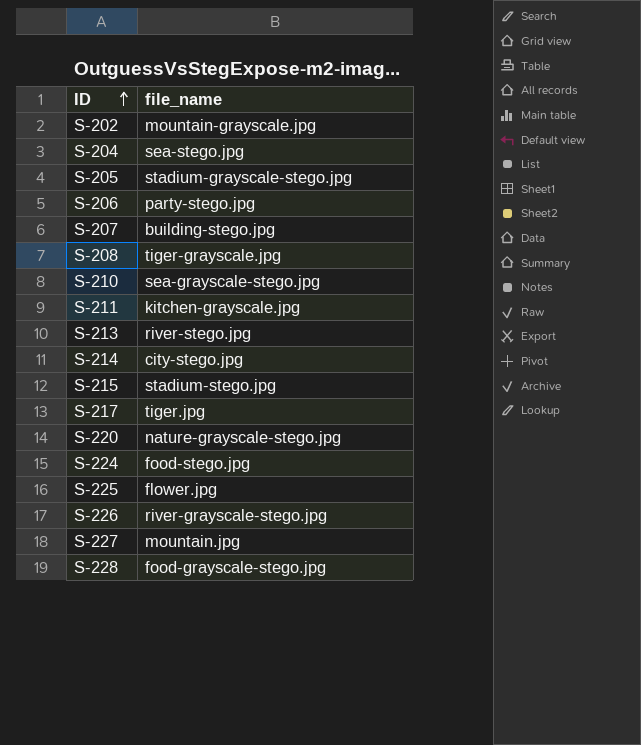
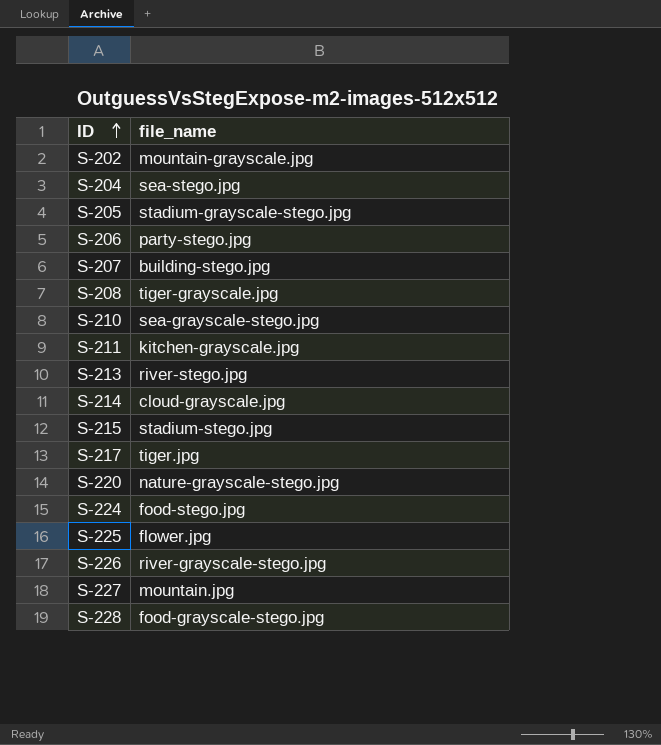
S-214 | file_name: city-stego.jpg -> cloud-grayscale.jpg

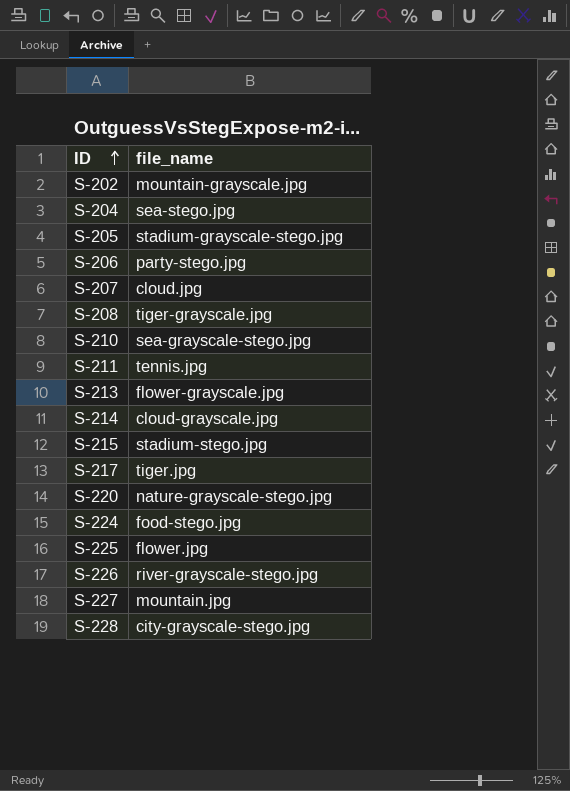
S-207 | file_name: building-stego.jpg -> cloud.jpg
S-211 | file_name: kitchen-grayscale.jpg -> tennis.jpg
S-213 | file_name: river-stego.jpg -> flower-grayscale.jpg
S-228 | file_name: food-grayscale-stego.jpg -> city-grayscale-stego.jpg

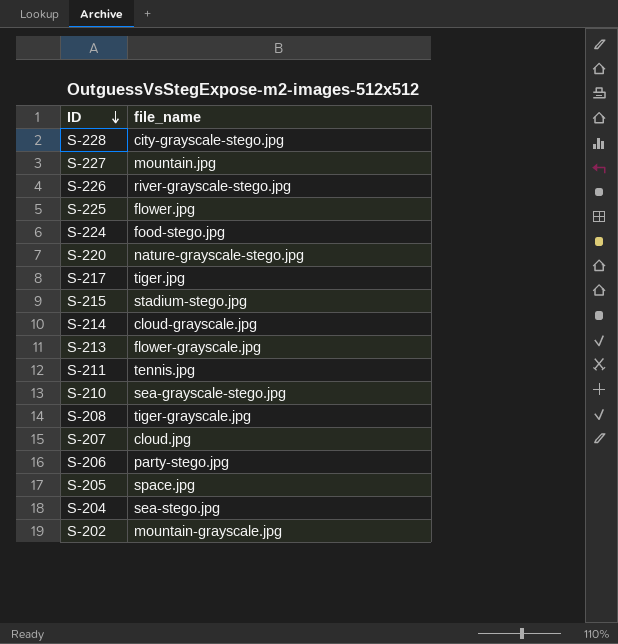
row order: ID ascending -> ID descending
S-205 | file_name: stadium-grayscale-stego.jpg -> space.jpg

